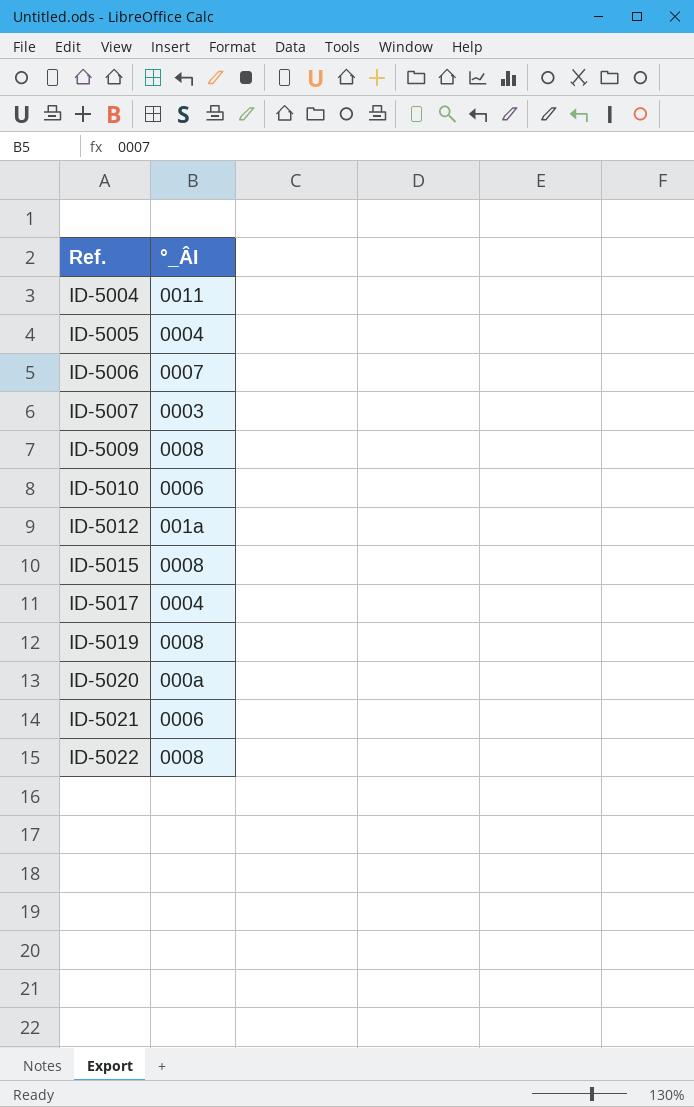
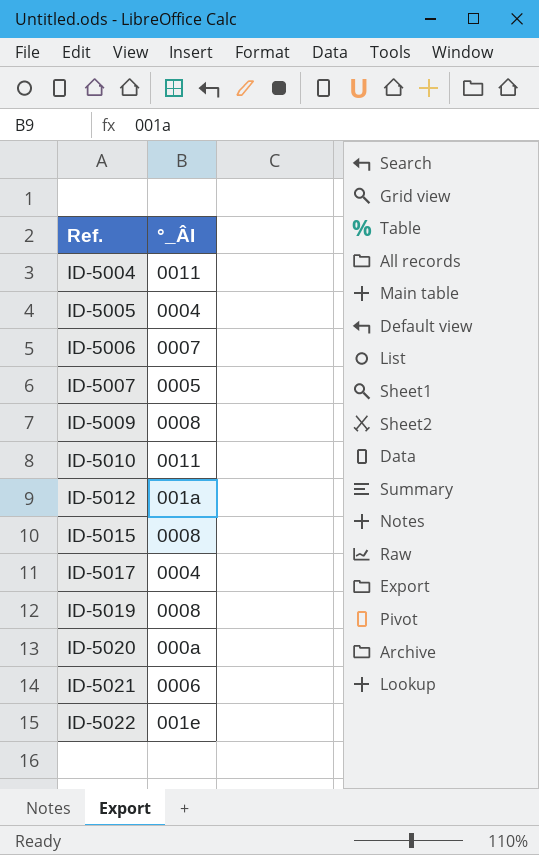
ID-5007 | °_ÂI: 0003 -> 0005
ID-5010 | °_ÂI: 0006 -> 0011
ID-5022 | °_ÂI: 0008 -> 001e

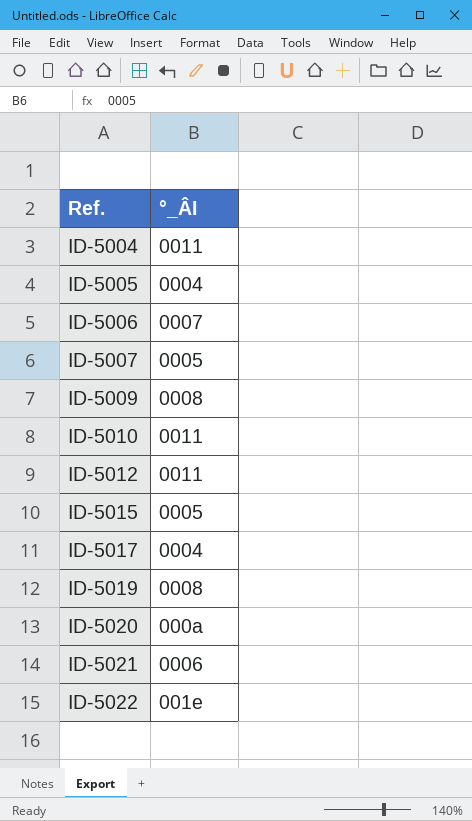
ID-5012 | °_ÂI: 001a -> 0011
ID-5015 | °_ÂI: 0008 -> 0005

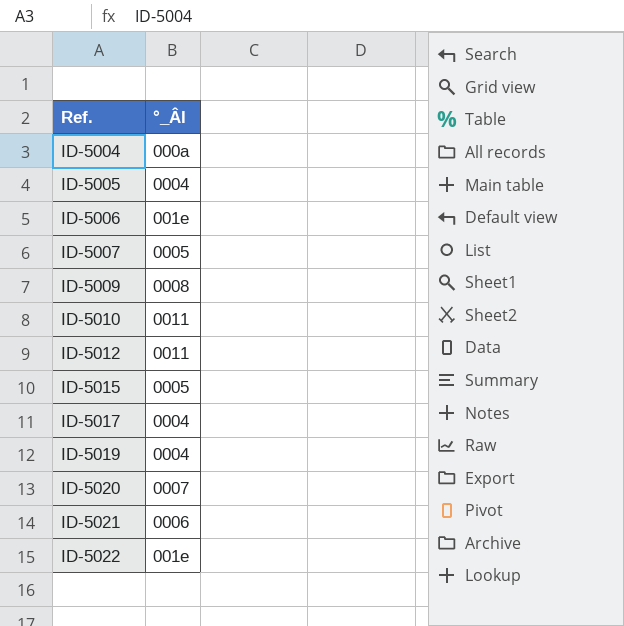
ID-5004 | °_ÂI: 0011 -> 000a
ID-5006 | °_ÂI: 0007 -> 001e
ID-5019 | °_ÂI: 0008 -> 0004
ID-5020 | °_ÂI: 000a -> 0007

